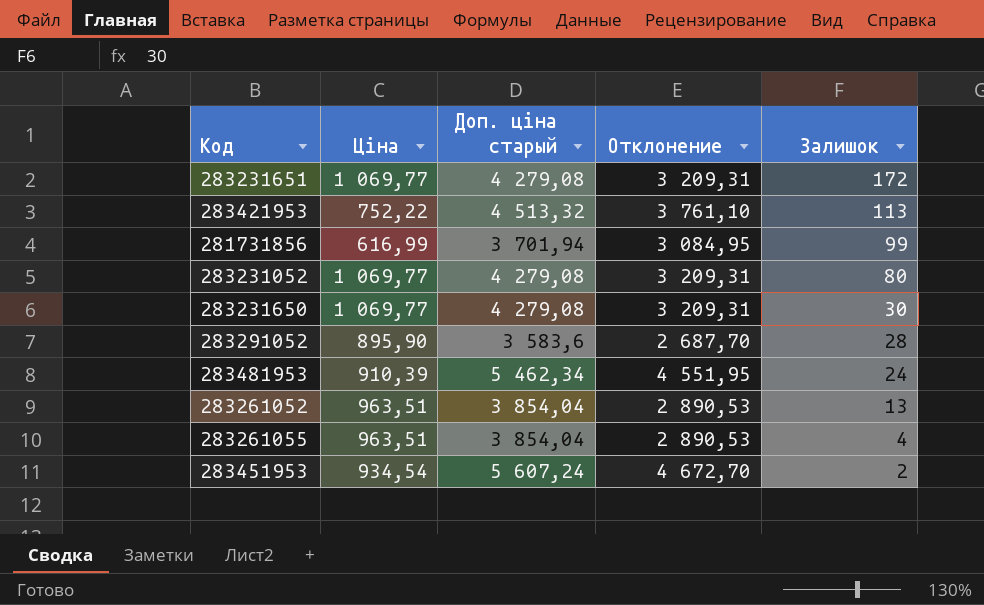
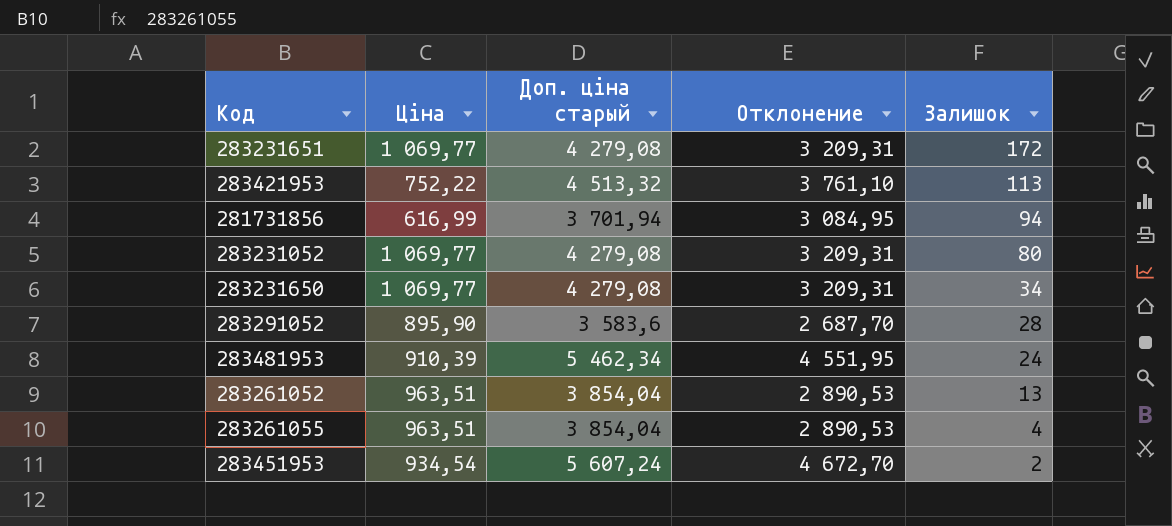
281731856 | Залишок: 99 -> 94
283231650 | Залишок: 30 -> 34

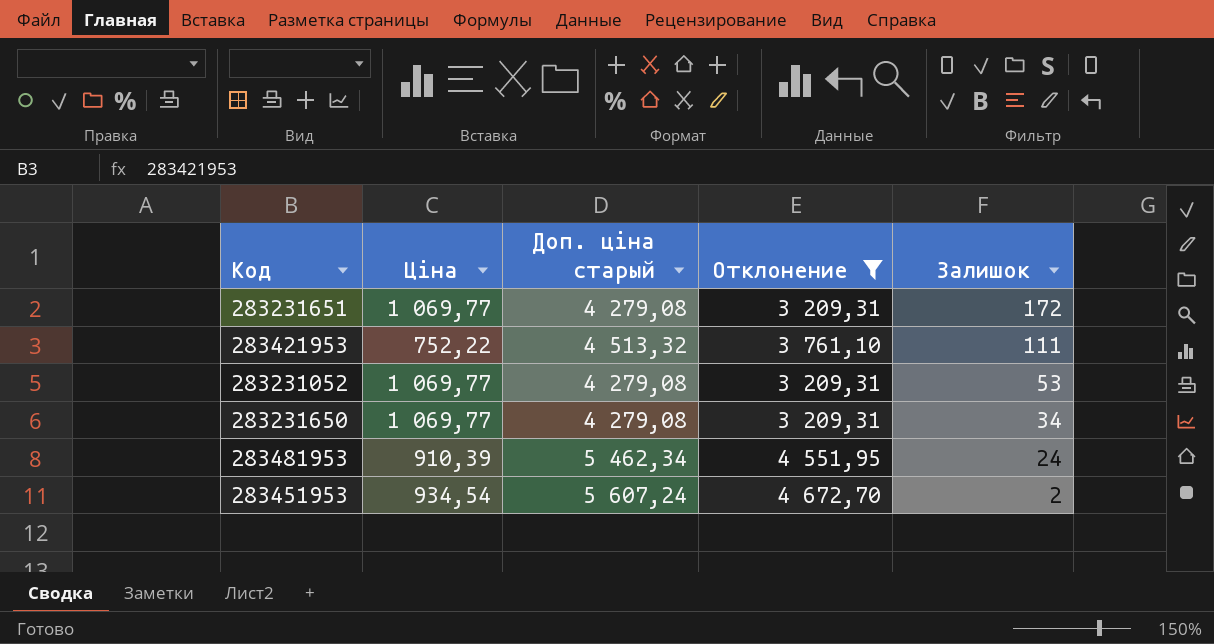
filter: none -> Отклонение >= 3 209,31
283421953 | Залишок: 113 -> 111
283231052 | Залишок: 80 -> 53

